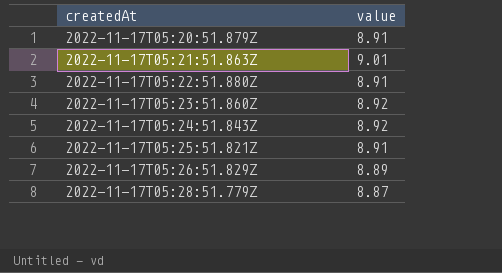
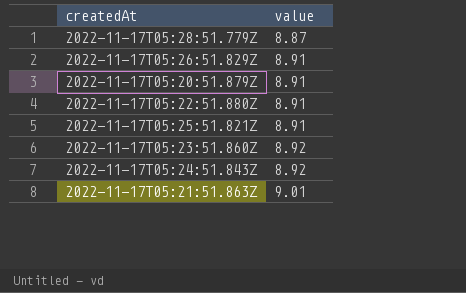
row order: createdAt ascending -> value ascending
2022-11-17T05:26:51.829Z | value: 8.89 -> 8.91

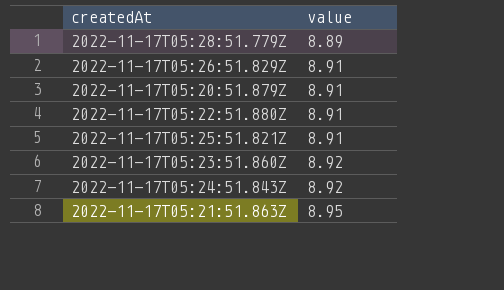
2022-11-17T05:28:51.779Z | value: 8.87 -> 8.89
2022-11-17T05:21:51.863Z | value: 9.01 -> 8.95

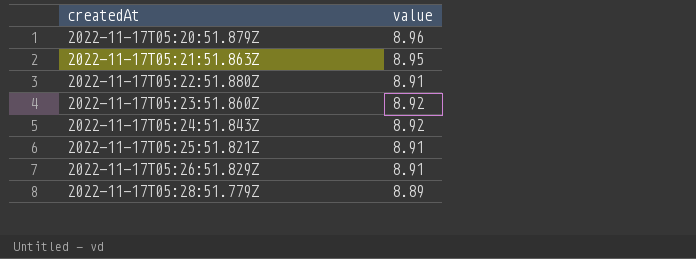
row order: value ascending -> createdAt ascending
2022-11-17T05:20:51.879Z | value: 8.91 -> 8.96

